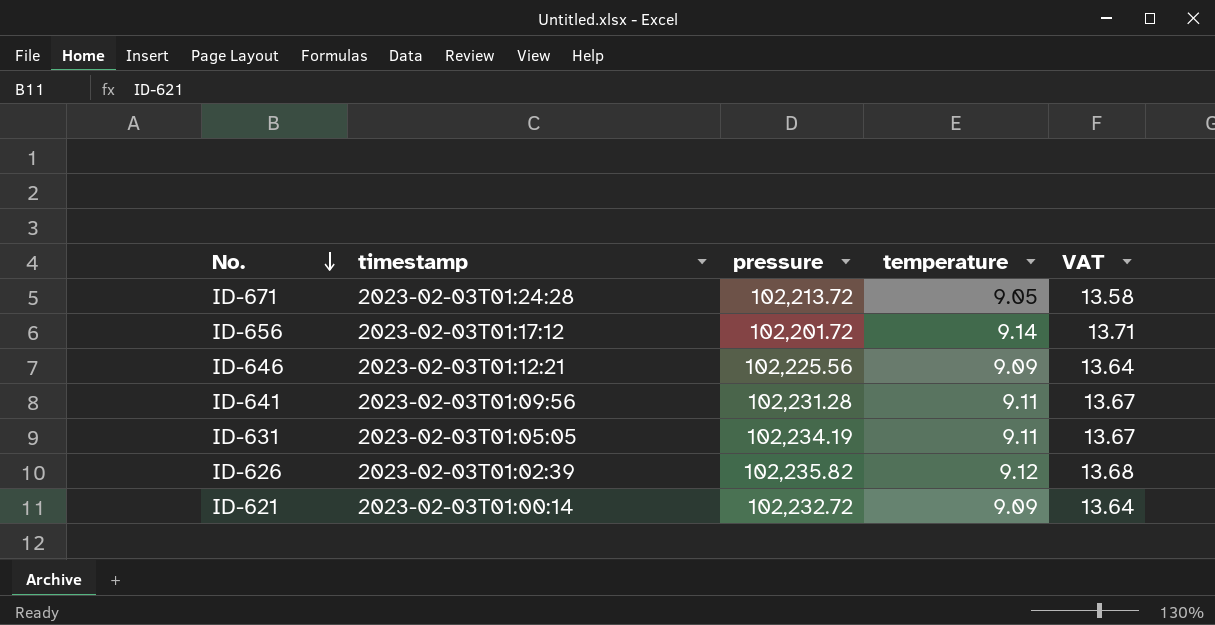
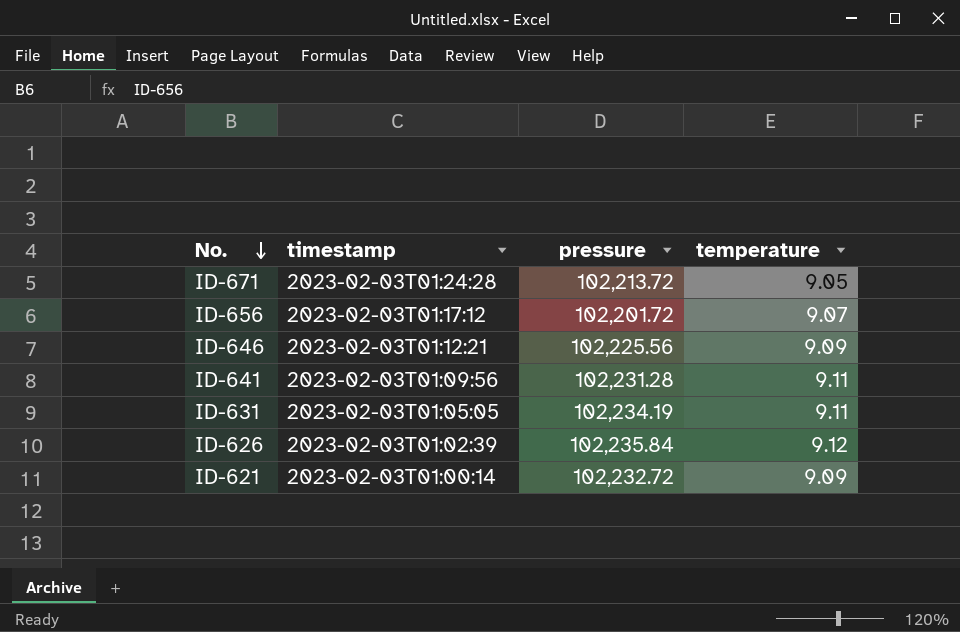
column VAT | formula: [temperature] * 1.5 -> none
ID-656 | temperature: 9.14 -> 9.07
ID-626 | pressure: 102,235.82 -> 102,235.84

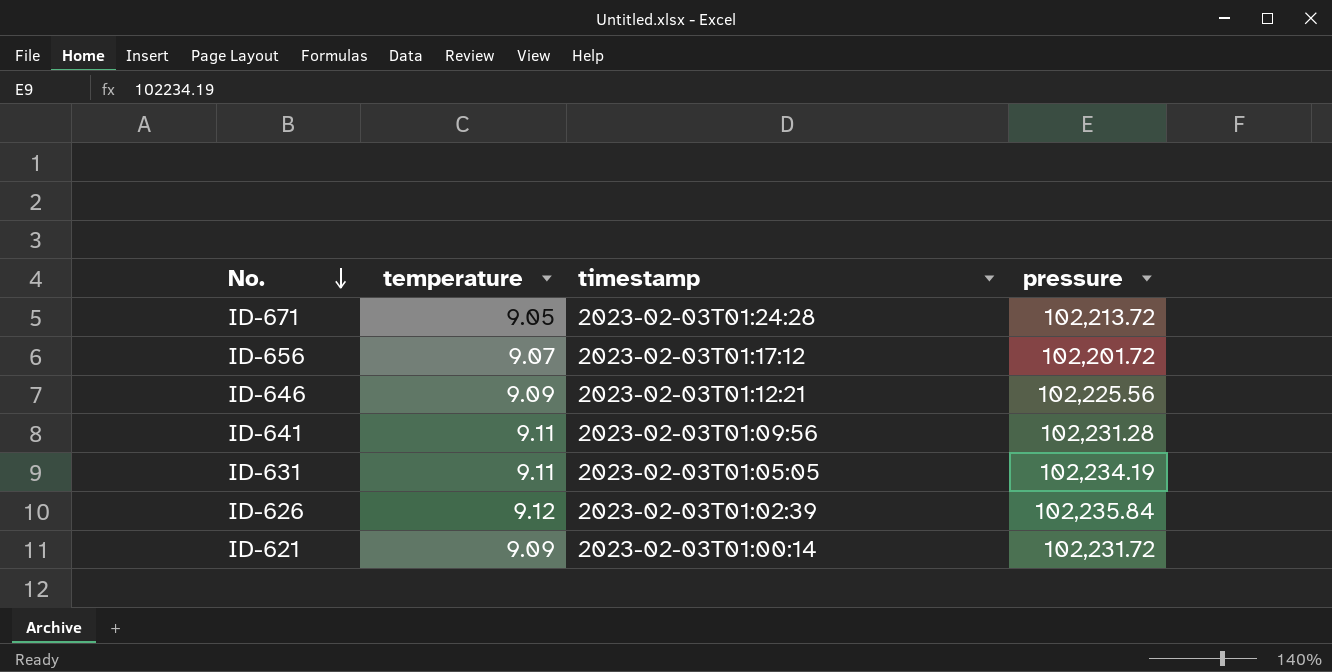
column temperature | position: 4 -> 2
ID-621 | pressure: 102,232.72 -> 102,231.72

